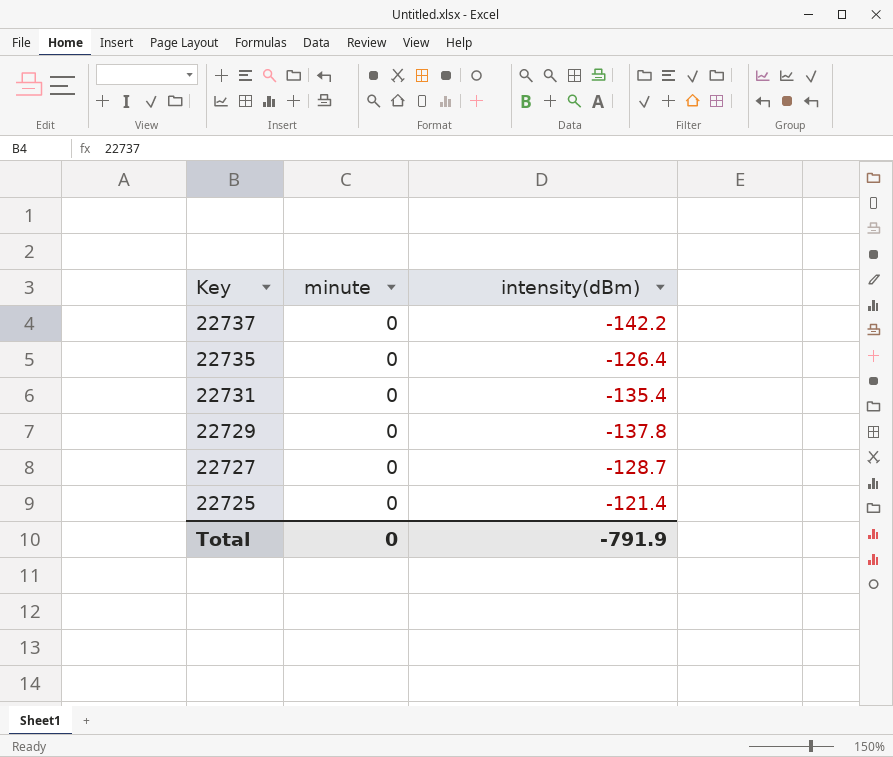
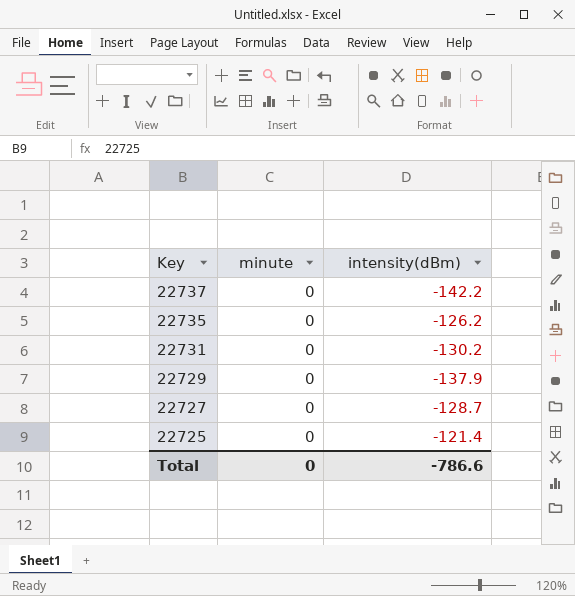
22735 | intensity(dBm): -126.4 -> -126.2
22731 | intensity(dBm): -135.4 -> -130.2
22729 | intensity(dBm): -137.8 -> -137.9
Total | intensity(dBm): -791.9 -> -786.6

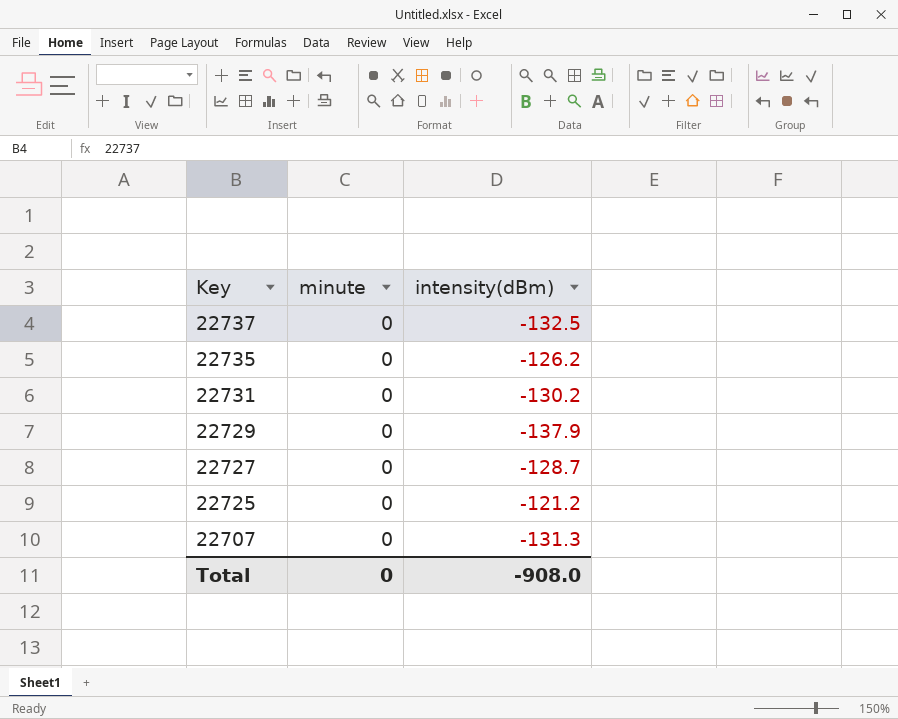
22737 | intensity(dBm): -142.2 -> -132.5
22725 | intensity(dBm): -121.4 -> -121.2
row 22707: none -> 0 | -131.3
Total | intensity(dBm): -786.6 -> -908.0

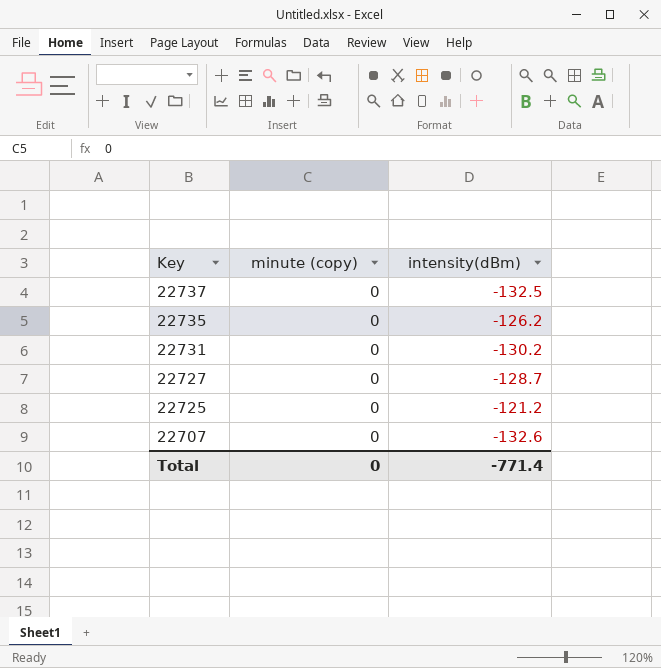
column name: minute -> minute (copy)
row 22729: 0 | -137.9 -> none
22707 | intensity(dBm): -131.3 -> -132.6
Total | intensity(dBm): -908.0 -> -771.4

